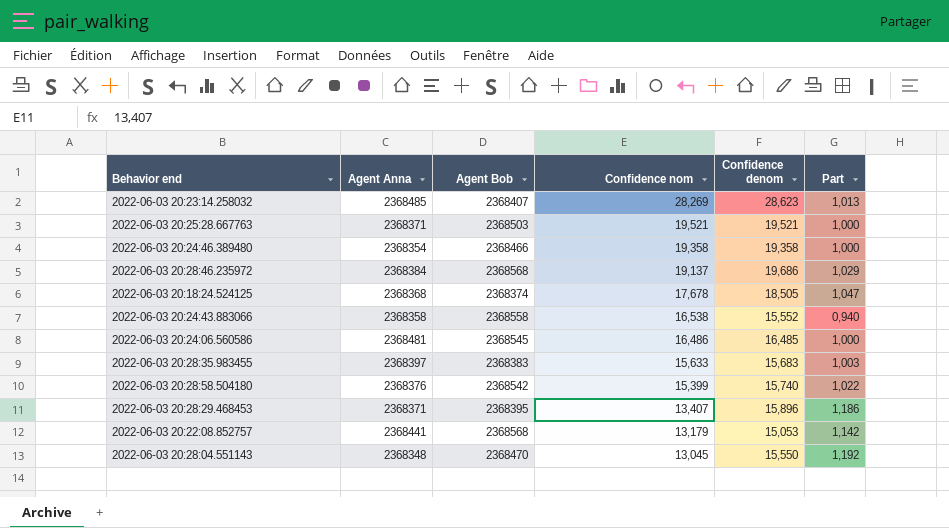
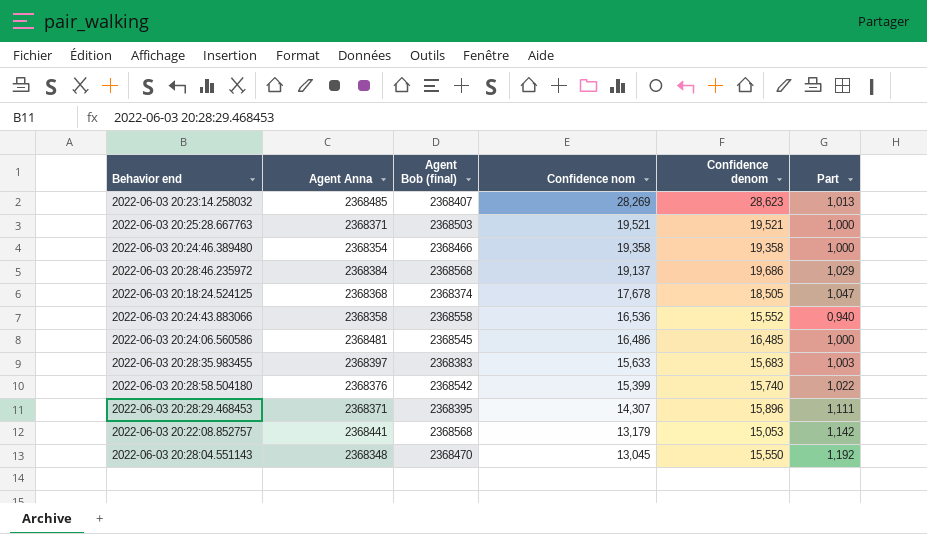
column name: Agent Bob -> Agent Bob (final)
2022-06-03 20:24:43.883066 | Confidence nom: 16,538 -> 16,536
2022-06-03 20:28:29.468453 | Confidence nom: 13,407 -> 14,307
2022-06-03 20:28:29.468453 | Part: 1,186 -> 1,111

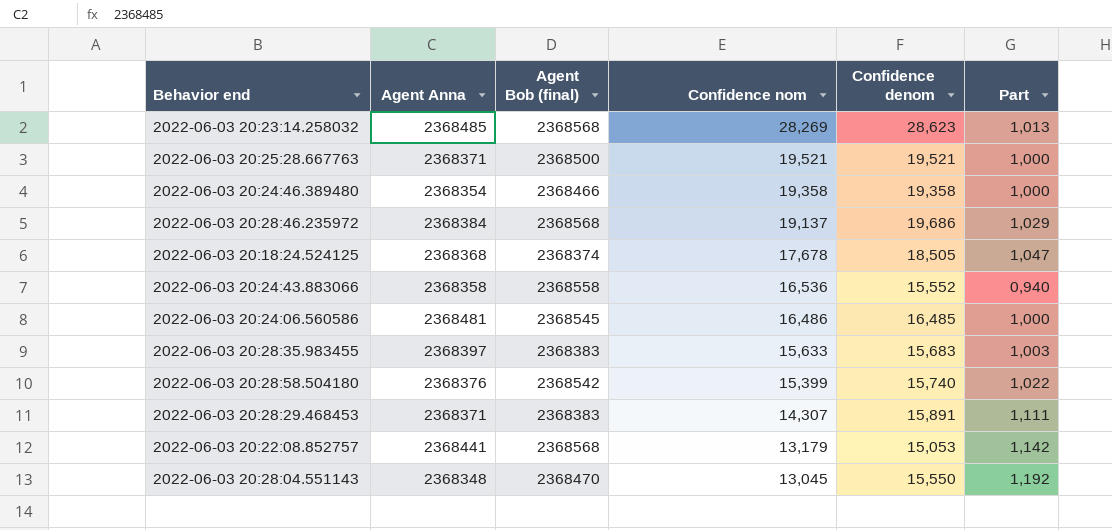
2022-06-03 20:23:14.258032 | Agent Bob (final): 2368407 -> 2368568
2022-06-03 20:25:28.667763 | Agent Bob (final): 2368503 -> 2368500
2022-06-03 20:28:29.468453 | Agent Bob (final): 2368395 -> 2368383
2022-06-03 20:28:29.468453 | Confidence denom: 15,896 -> 15,891

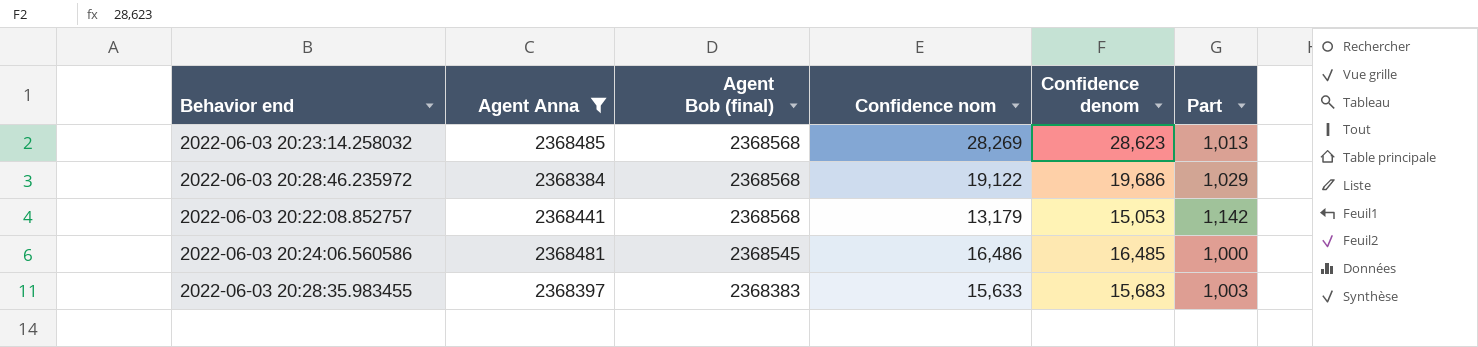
filter: none -> Agent Anna >= 2368384
row order: Confidence nom descending -> Agent Bob (final) descending
2022-06-03 20:28:46.235972 | Confidence nom: 19,137 -> 19,122

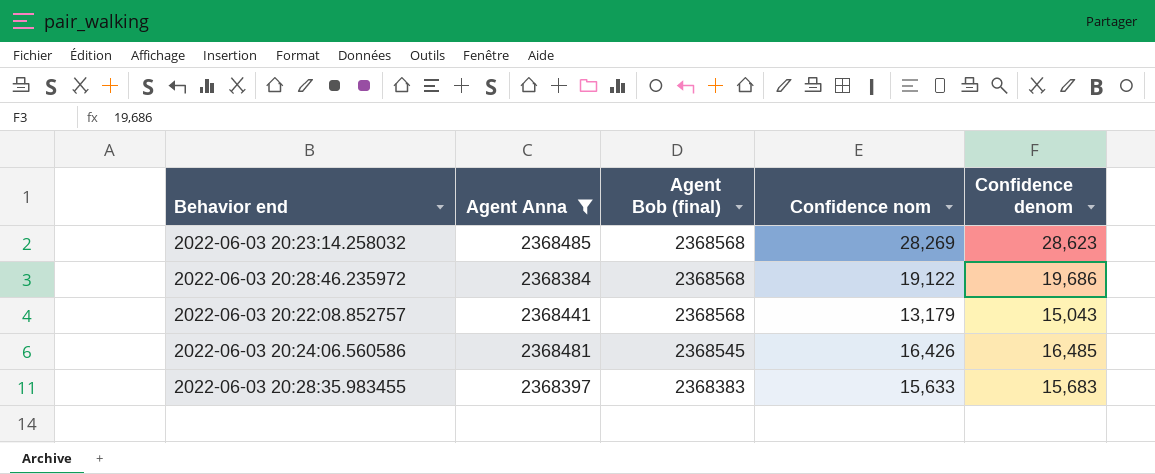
column Part | formula: [Confidence denom] / [Confidence nom] -> none
2022-06-03 20:22:08.852757 | Confidence denom: 15,053 -> 15,043
2022-06-03 20:24:06.560586 | Confidence nom: 16,486 -> 16,426

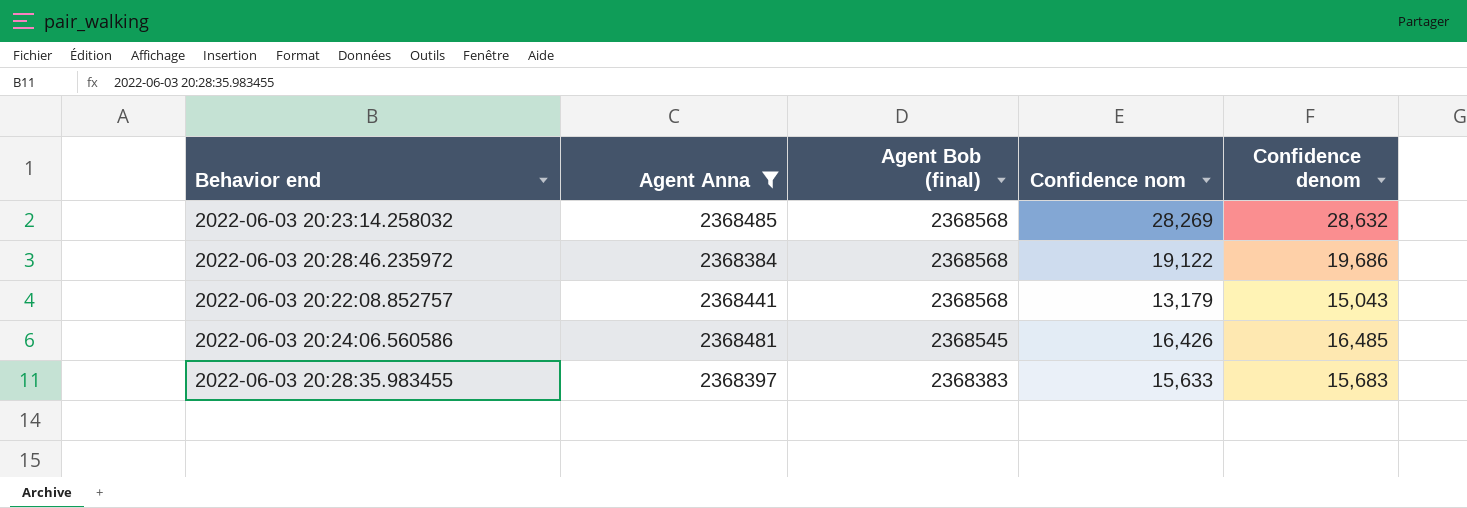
2022-06-03 20:23:14.258032 | Confidence denom: 28,623 -> 28,632

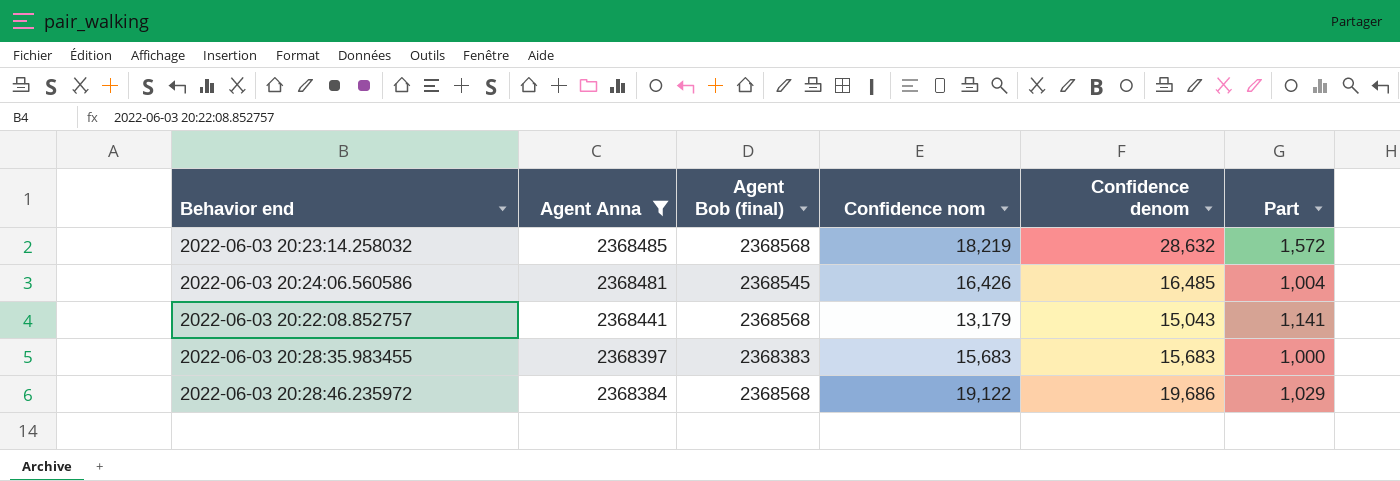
row order: Agent Bob (final) descending -> Agent Anna descending
column Part | formula: none -> [Confidence denom] / [Confidence nom]
2022-06-03 20:23:14.258032 | Confidence nom: 28,269 -> 18,219
2022-06-03 20:28:35.983455 | Confidence nom: 15,633 -> 15,683

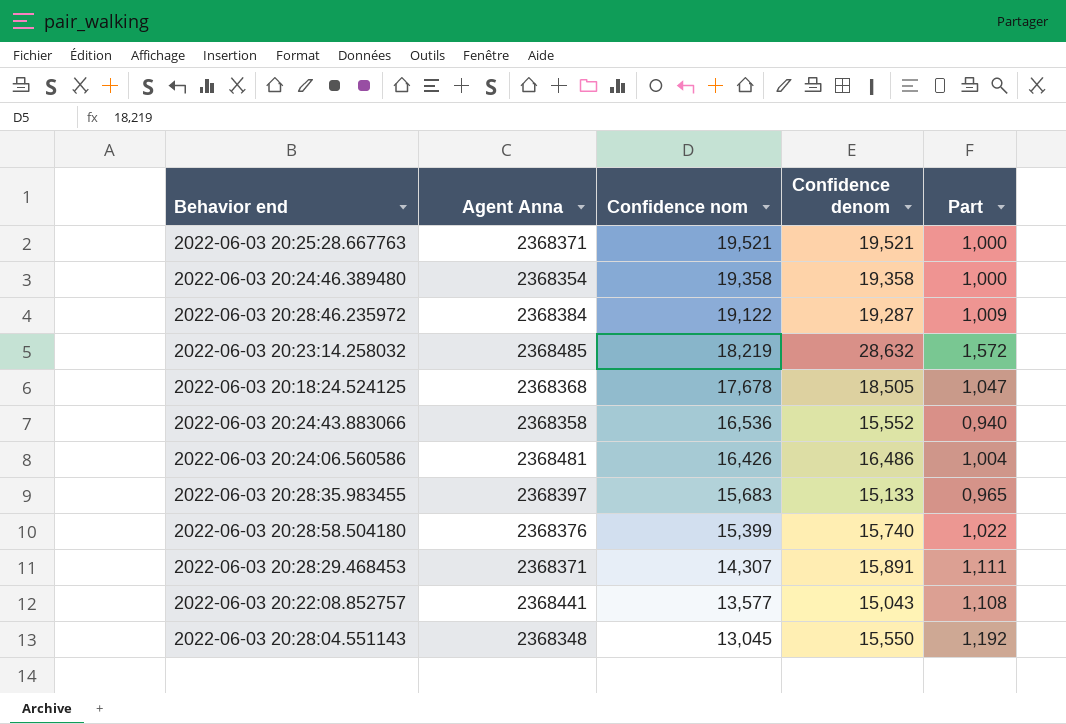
filter: Agent Anna >= 2368384 -> none
row order: Agent Anna descending -> Confidence nom descending
column Agent Bob (final) | position: 3 -> none
2022-06-03 20:28:46.235972 | Confidence denom: 19,686 -> 19,287
2022-06-03 20:28:46.235972 | Part: 1,029 -> 1,009
2022-06-03 20:24:06.560586 | Confidence denom: 16,485 -> 16,486
2022-06-03 20:28:35.983455 | Confidence denom: 15,683 -> 15,133
2022-06-03 20:28:35.983455 | Part: 1,000 -> 0,965
2022-06-03 20:22:08.852757 | Confidence nom: 13,179 -> 13,577
2022-06-03 20:22:08.852757 | Part: 1,141 -> 1,108

